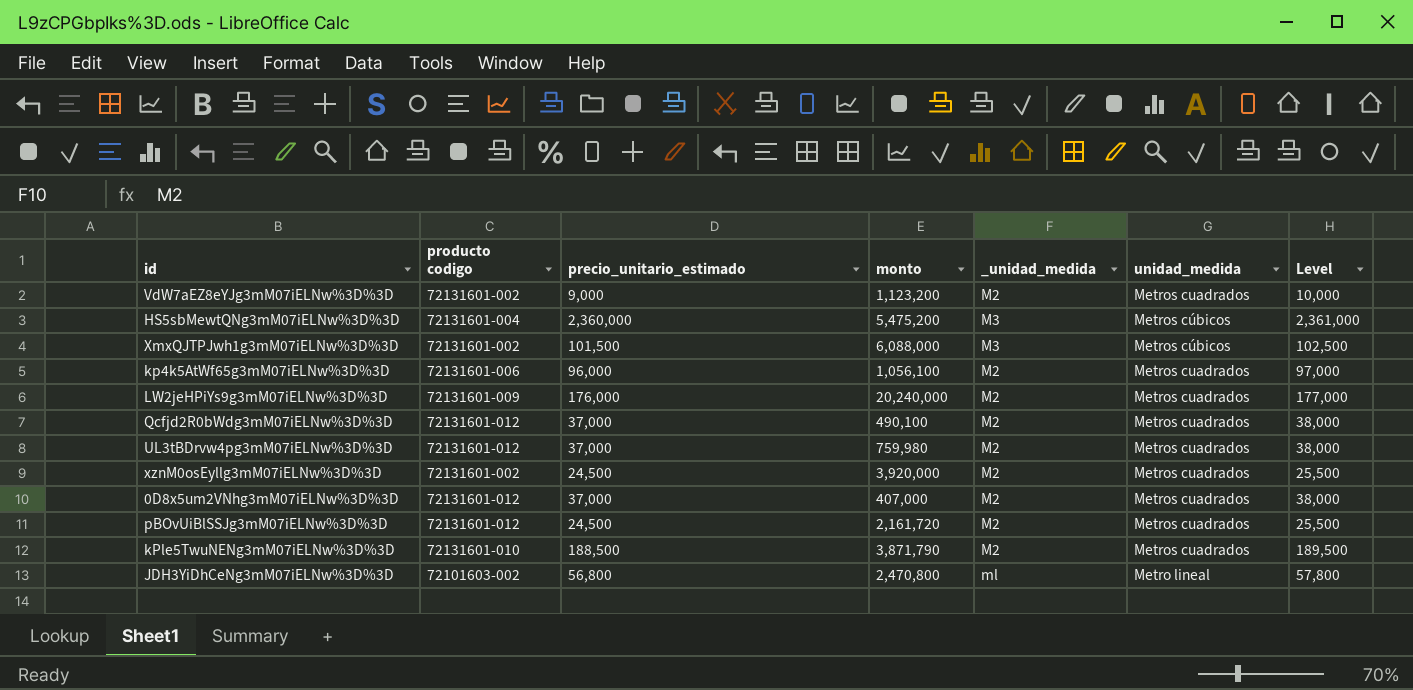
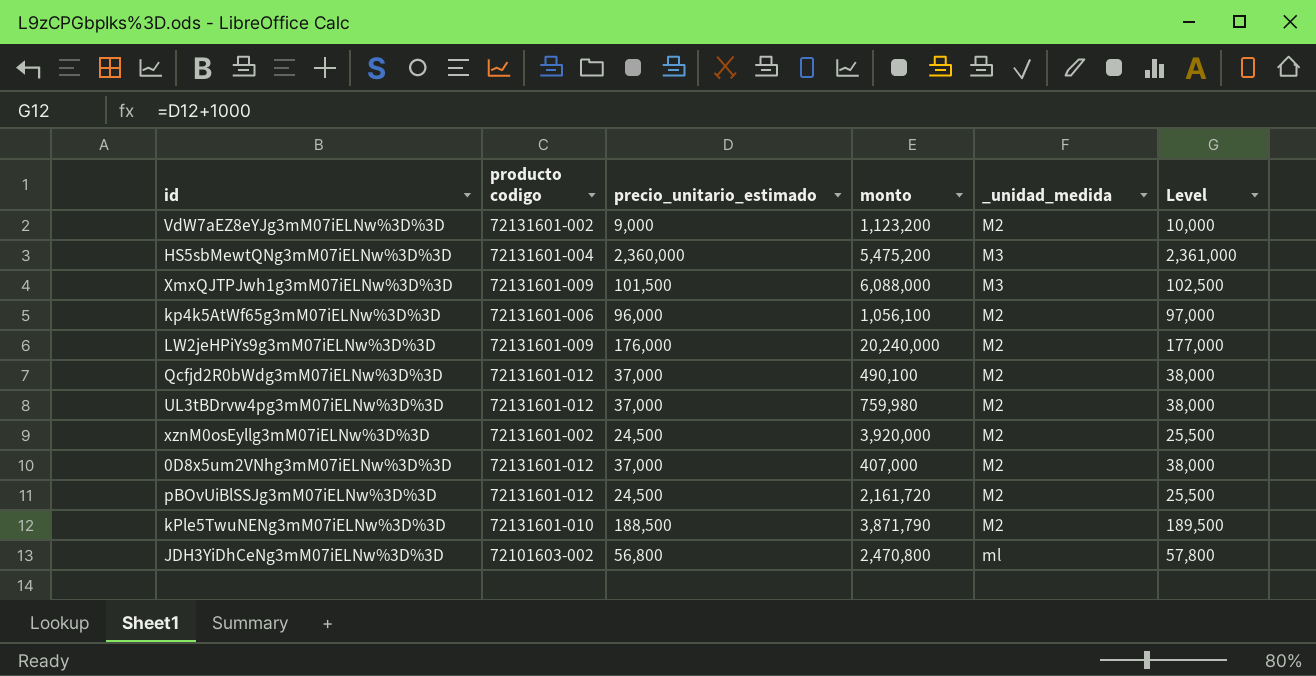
column unidad_medida | position: 6 -> none
XmxQJTPJwh1g3mM07iELNw%3D%3D | producto codigo: 72131601-002 -> 72131601-009

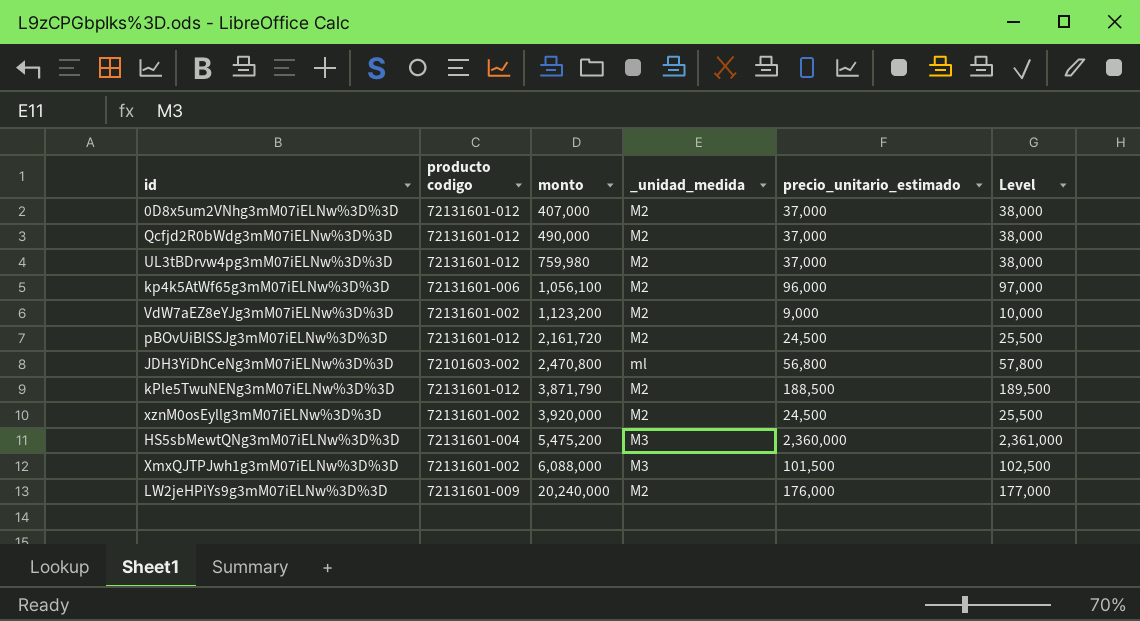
row order: none -> monto ascending
column precio_unitario_estimado | position: 3 -> 5
Qcfjd2R0bWdg3mM07iELNw%3D%3D | monto: 490,100 -> 490,000
kPle5TwuNENg3mM07iELNw%3D%3D | producto codigo: 72131601-010 -> 72131601-012
XmxQJTPJwh1g3mM07iELNw%3D%3D | producto codigo: 72131601-009 -> 72131601-002

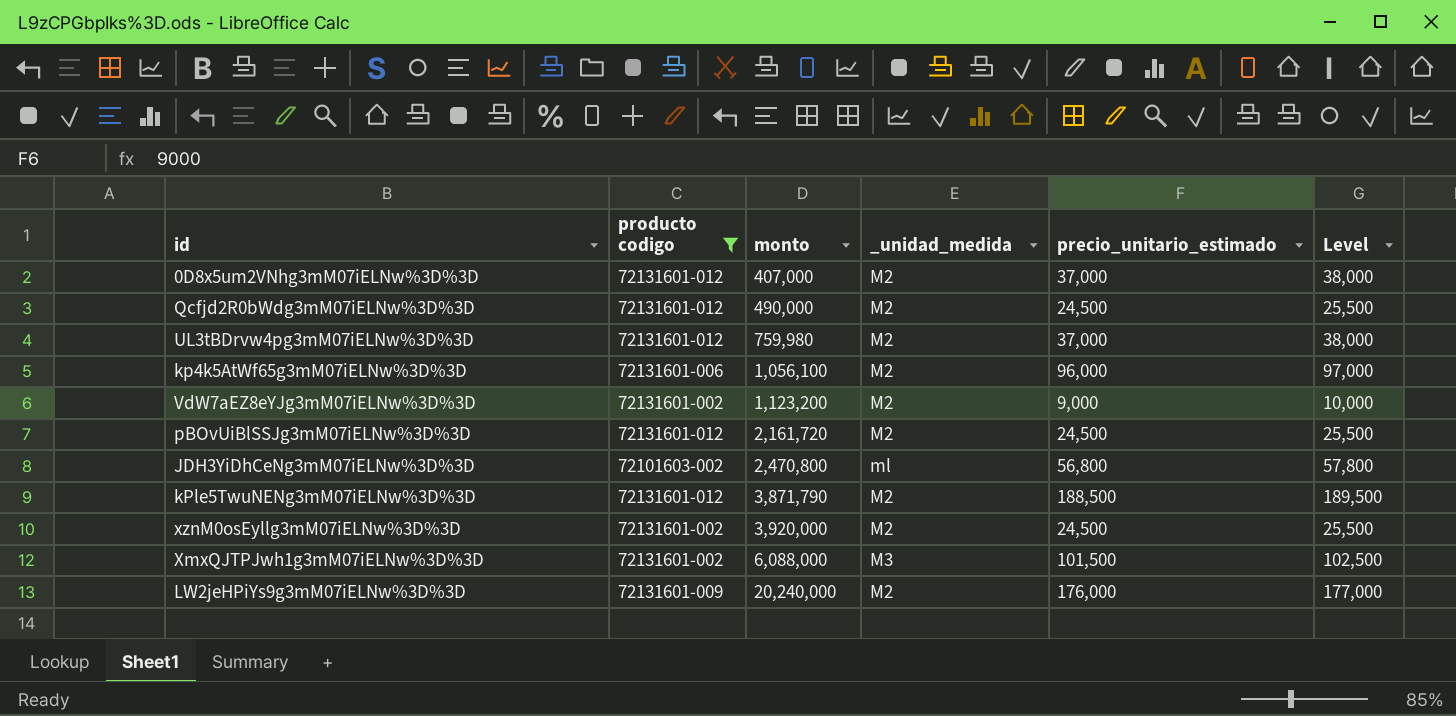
filter: none -> producto codigo != 72131601-004
Qcfjd2R0bWdg3mM07iELNw%3D%3D | precio_unitario_estimado: 37,000 -> 24,500
Qcfjd2R0bWdg3mM07iELNw%3D%3D | Level: 38,000 -> 25,500

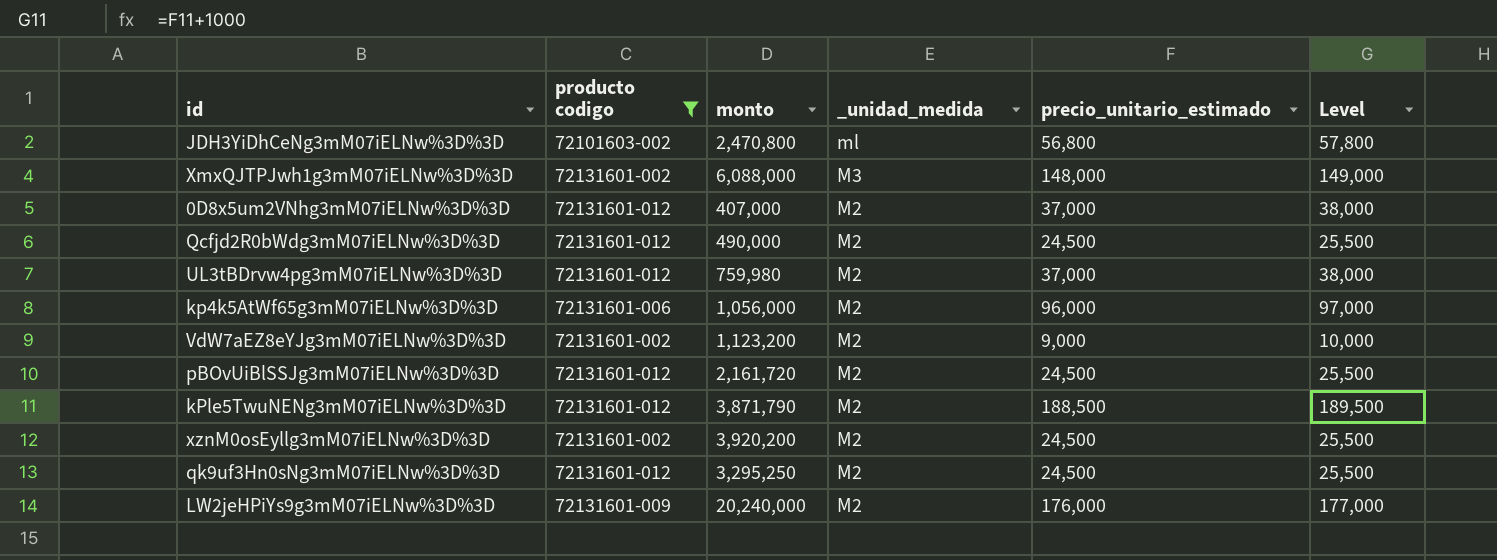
row order: monto ascending -> _unidad_medida descending
XmxQJTPJwh1g3mM07iELNw%3D%3D | precio_unitario_estimado: 101,500 -> 148,000
XmxQJTPJwh1g3mM07iELNw%3D%3D | Level: 102,500 -> 149,000
kp4k5AtWf65g3mM07iELNw%3D%3D | monto: 1,056,100 -> 1,056,000
xznM0osEyllg3mM07iELNw%3D%3D | monto: 3,920,000 -> 3,920,200
row qk9uf3Hn0sNg3mM07iELNw%3D%3D: none -> 72131601-012 | 3,295,250 | M2 | 24,500 | 25,500

